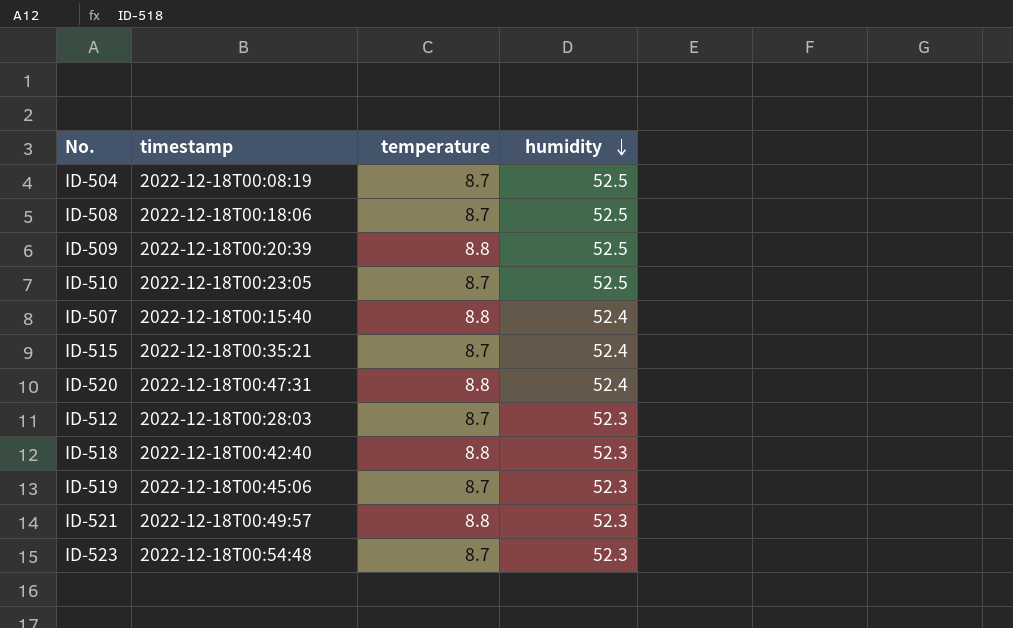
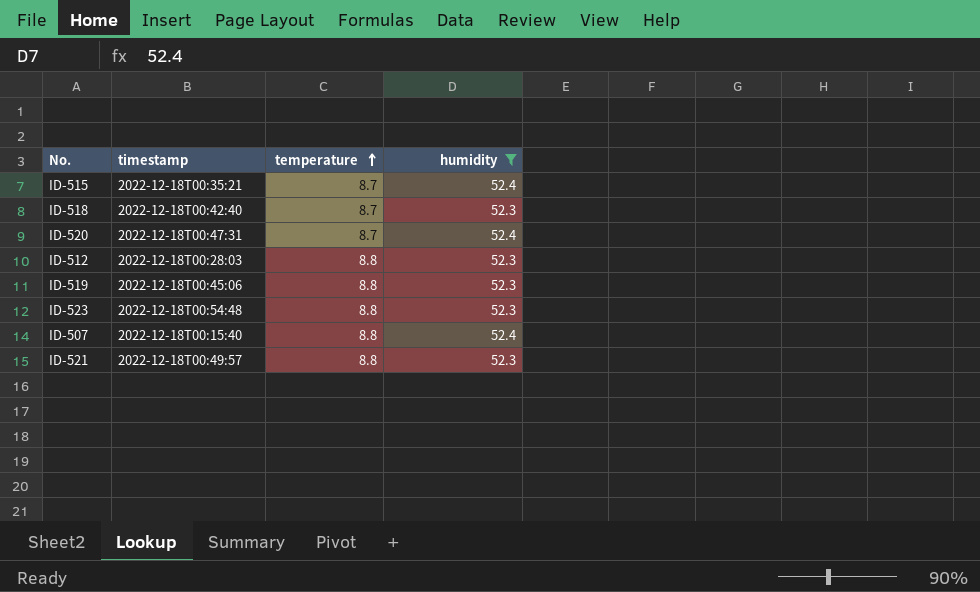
filter: none -> humidity != 52.5
row order: humidity descending -> temperature ascending
ID-518 | temperature: 8.8 -> 8.7
ID-520 | temperature: 8.8 -> 8.7
ID-512 | temperature: 8.7 -> 8.8
ID-519 | temperature: 8.7 -> 8.8
ID-523 | temperature: 8.7 -> 8.8

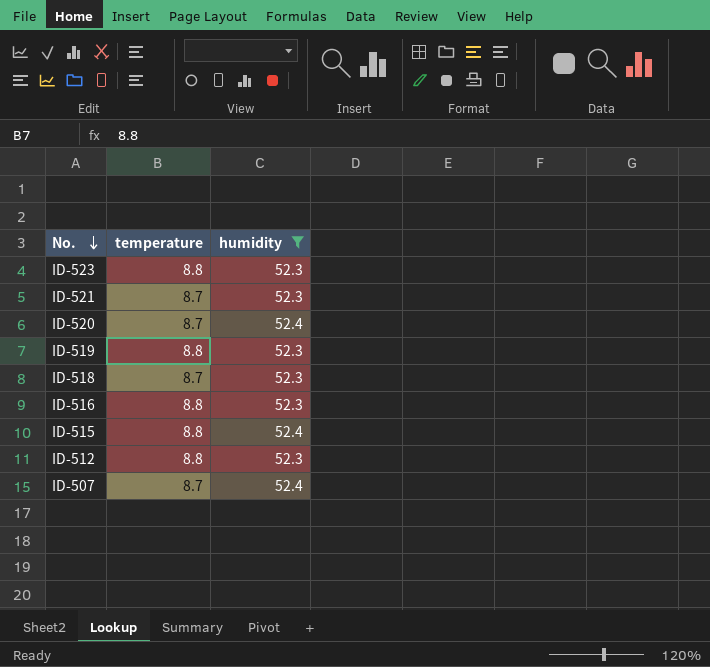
row order: temperature ascending -> No. descending
column timestamp | position: 2 -> none
ID-521 | temperature: 8.8 -> 8.7
row ID-516: none -> 8.8 | 52.3
ID-515 | temperature: 8.7 -> 8.8
ID-507 | temperature: 8.8 -> 8.7

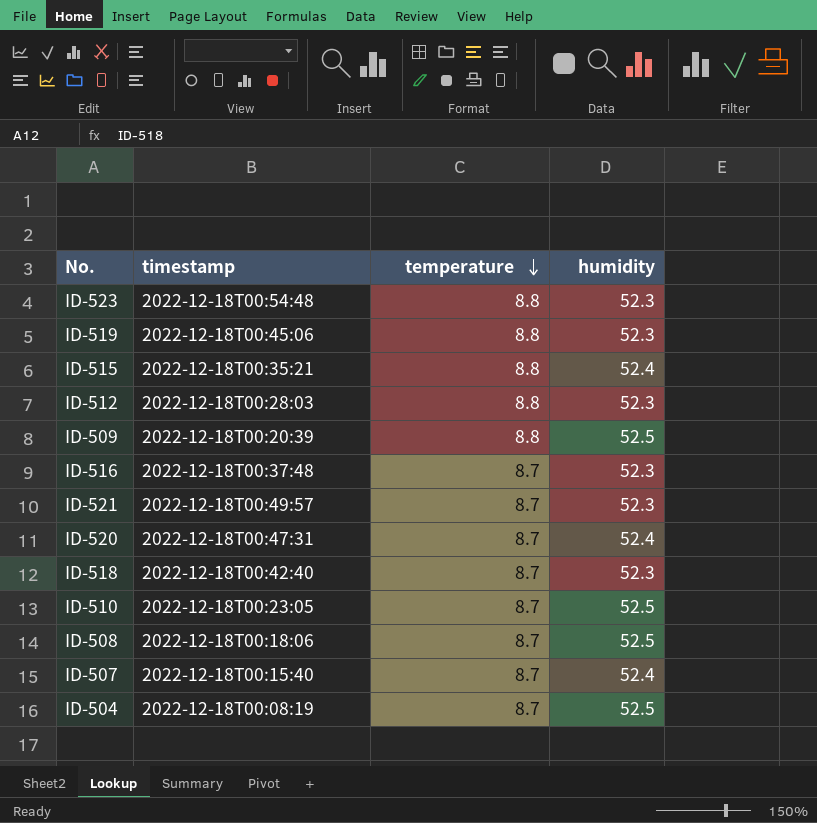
filter: humidity != 52.5 -> none
row order: No. descending -> temperature descending
column timestamp | position: none -> 2
ID-516 | temperature: 8.8 -> 8.7

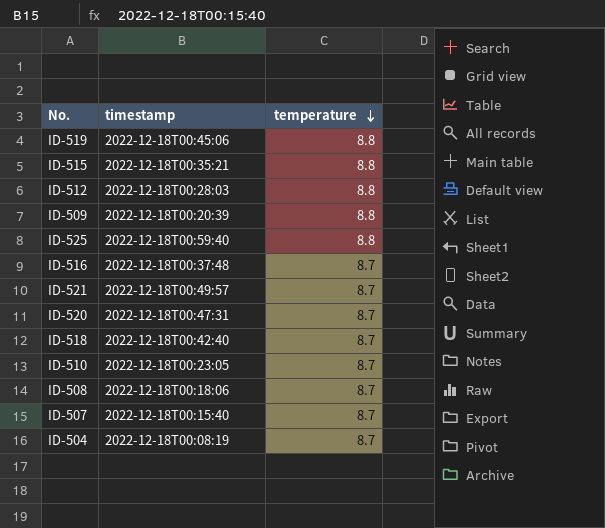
column humidity | position: 4 -> none
row ID-523: 2022-12-18T00:54:48 | 8.8 | 52.3 -> none
row ID-525: none -> 2022-12-18T00:59:40 | 8.8

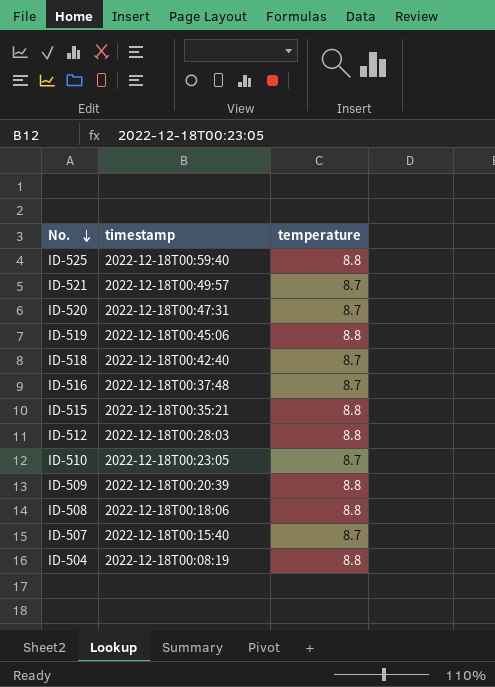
row order: temperature descending -> No. descending
ID-508 | temperature: 8.7 -> 8.8
ID-504 | temperature: 8.7 -> 8.8

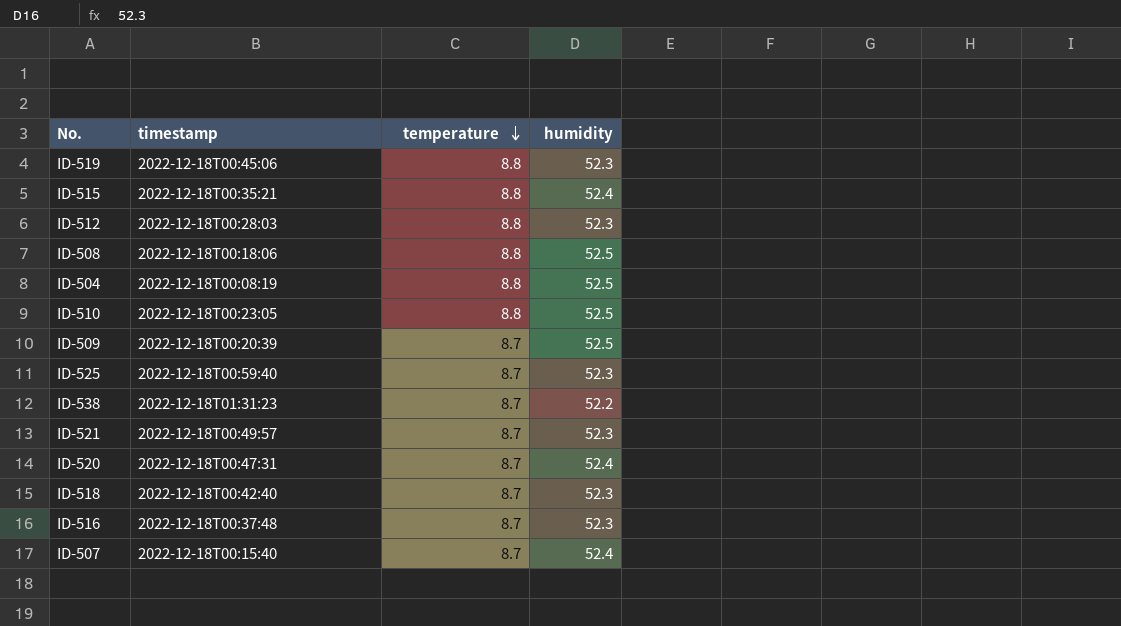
row order: No. descending -> temperature descending
column humidity | position: none -> 4
ID-510 | temperature: 8.7 -> 8.8
ID-509 | temperature: 8.8 -> 8.7
ID-525 | temperature: 8.8 -> 8.7
row ID-538: none -> 2022-12-18T01:31:23 | 8.7 | 52.2

